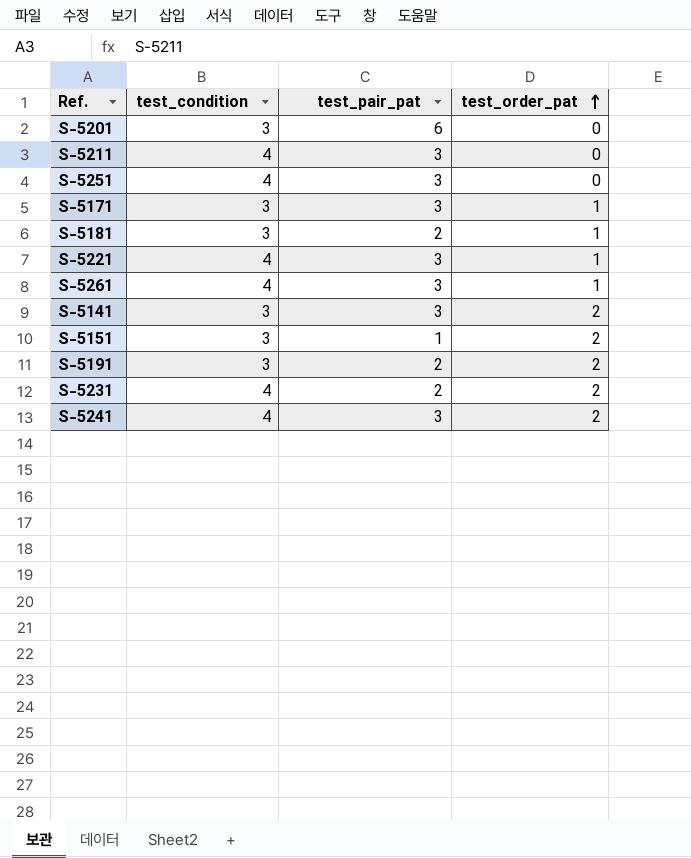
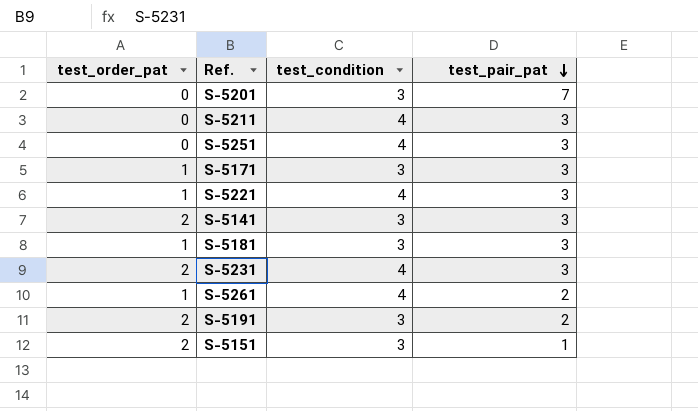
row order: test_order_pat ascending -> test_pair_pat descending
column test_order_pat | position: 4 -> 1
row S-5241: 4 | 3 | 2 -> none
S-5201 | test_pair_pat: 6 -> 7
S-5181 | test_pair_pat: 2 -> 3
S-5231 | test_pair_pat: 2 -> 3
S-5261 | test_pair_pat: 3 -> 2

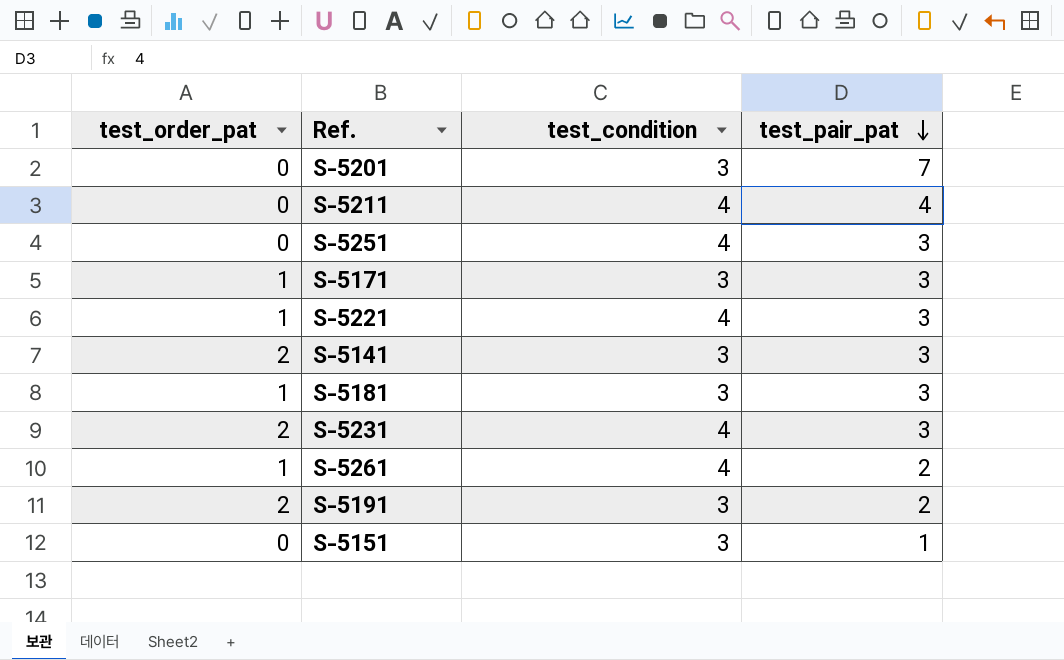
S-5211 | test_pair_pat: 3 -> 4
S-5151 | test_order_pat: 2 -> 0

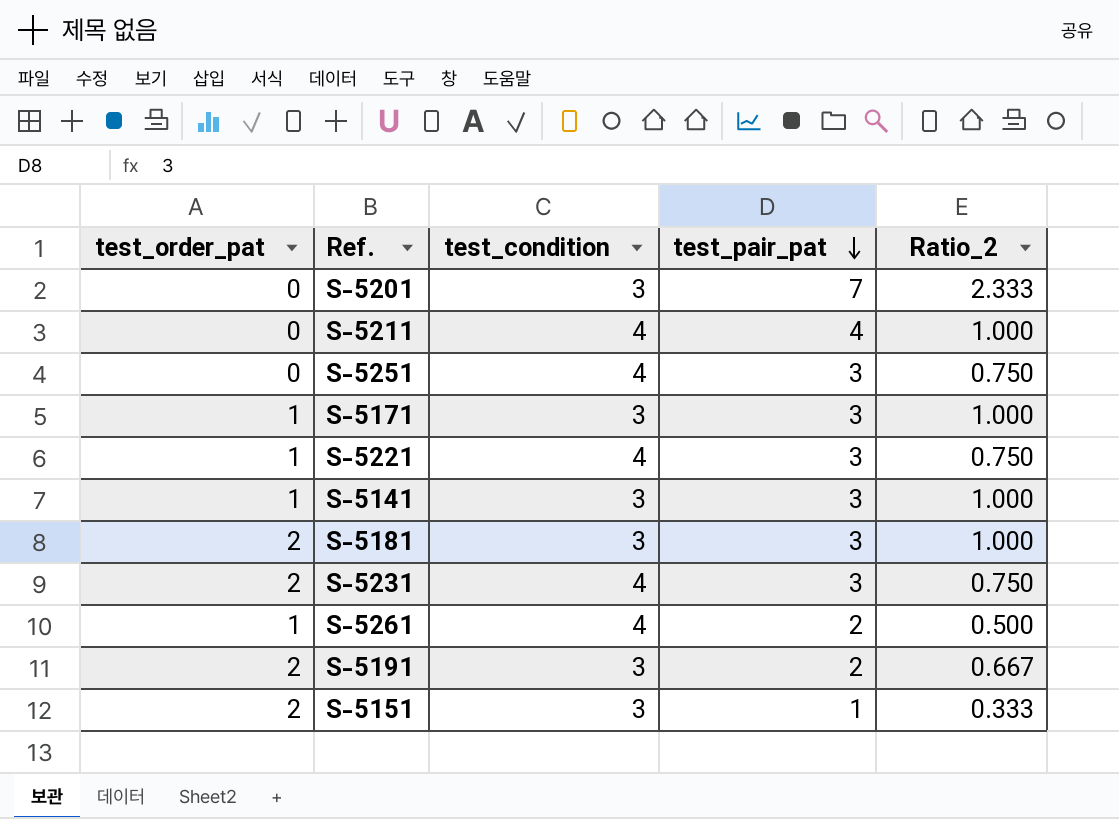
column Ratio_2 | formula: none -> [test_pair_pat] / [test_condition]
S-5141 | test_order_pat: 2 -> 1
S-5181 | test_order_pat: 1 -> 2
S-5151 | test_order_pat: 0 -> 2

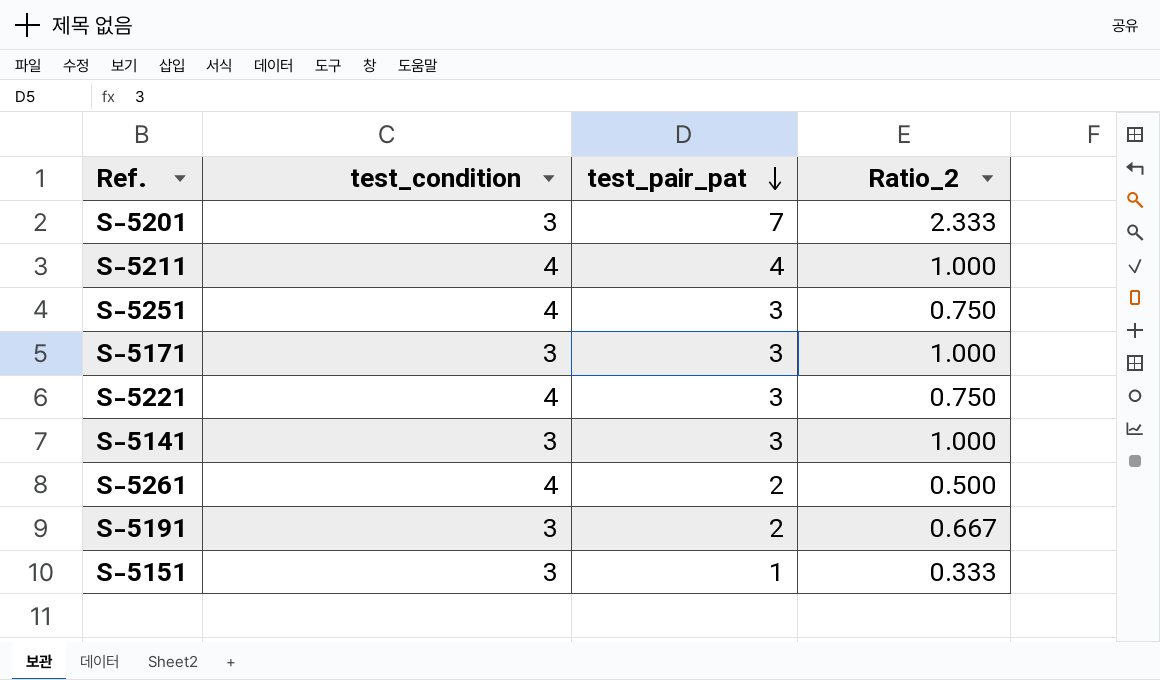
column test_order_pat | position: 1 -> none
row S-5181: 2 | 3 | 3 | 1.000 -> none
row S-5231: 2 | 4 | 3 | 0.750 -> none

